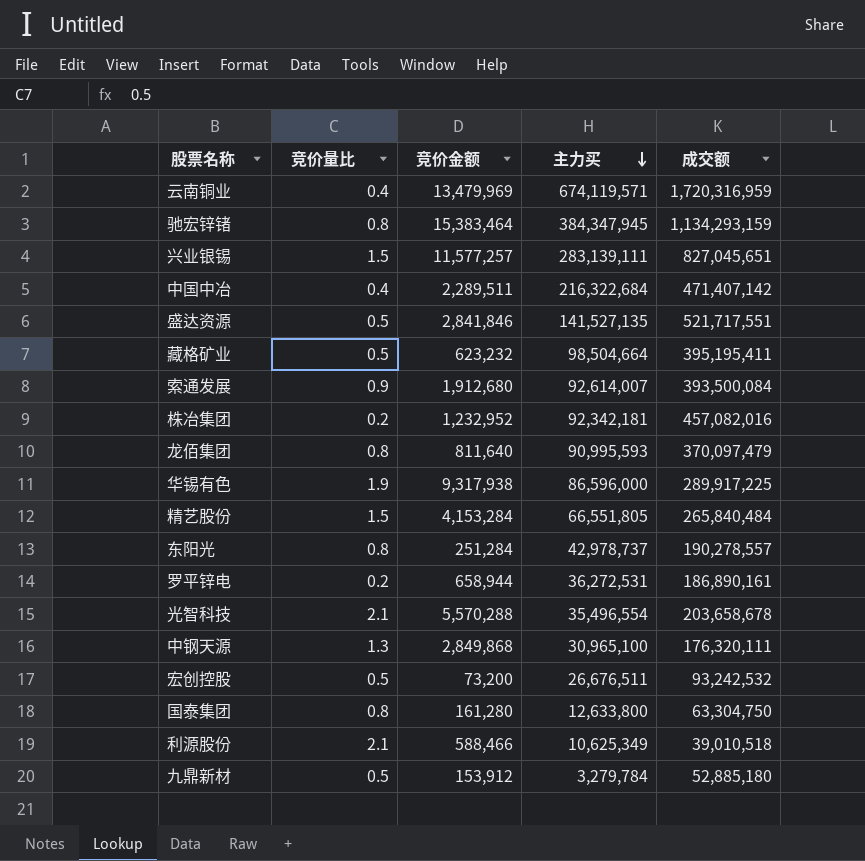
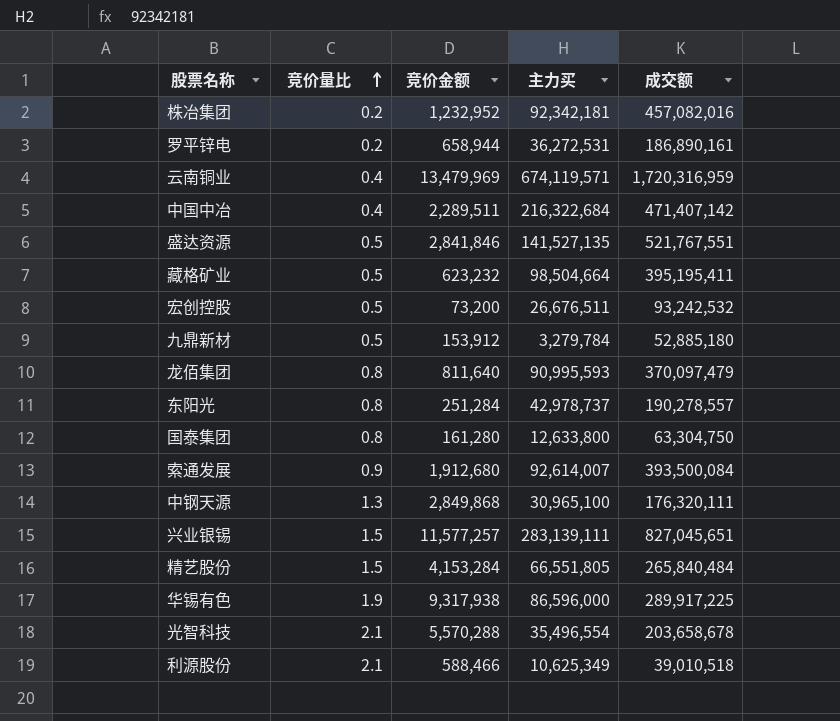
row order: 主力买 descending -> 竞价量比 ascending
row 驰宏锌锗: 0.8 | 15,383,464 | 384,347,945 | 1,134,293,159 -> none
盛达资源 | 成交额: 521,717,551 -> 521,767,551

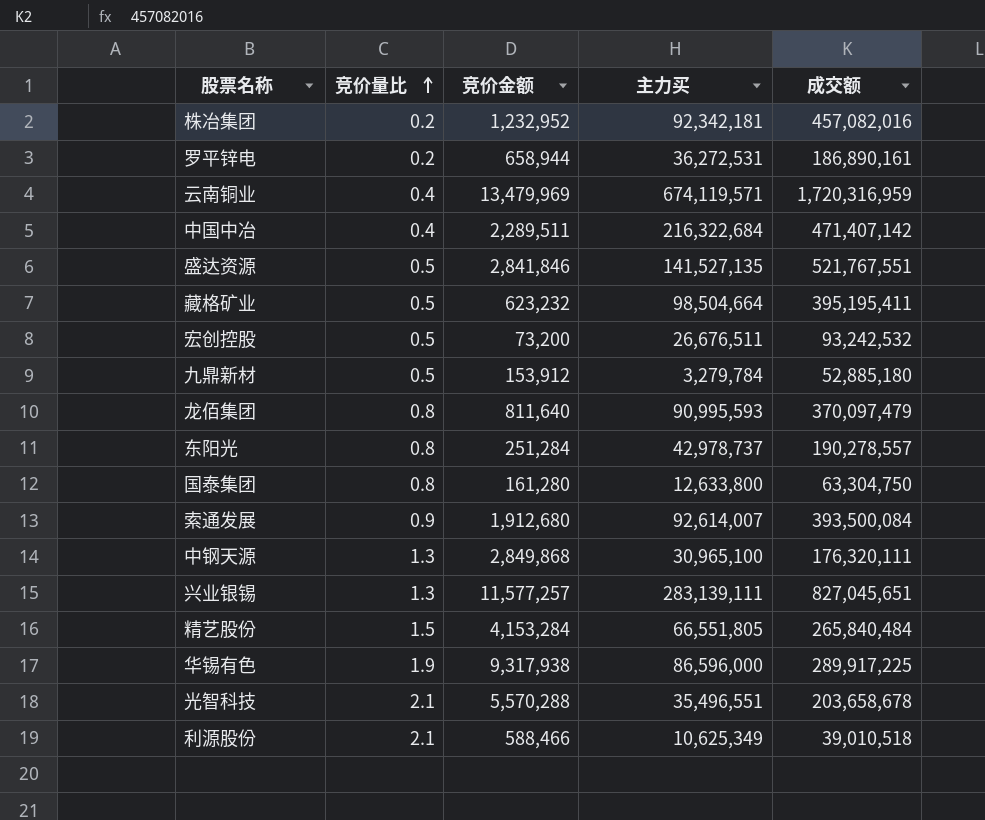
兴业银锡 | 竞价量比: 1.5 -> 1.3
光智科技 | 主力买: 35,496,554 -> 35,496,551

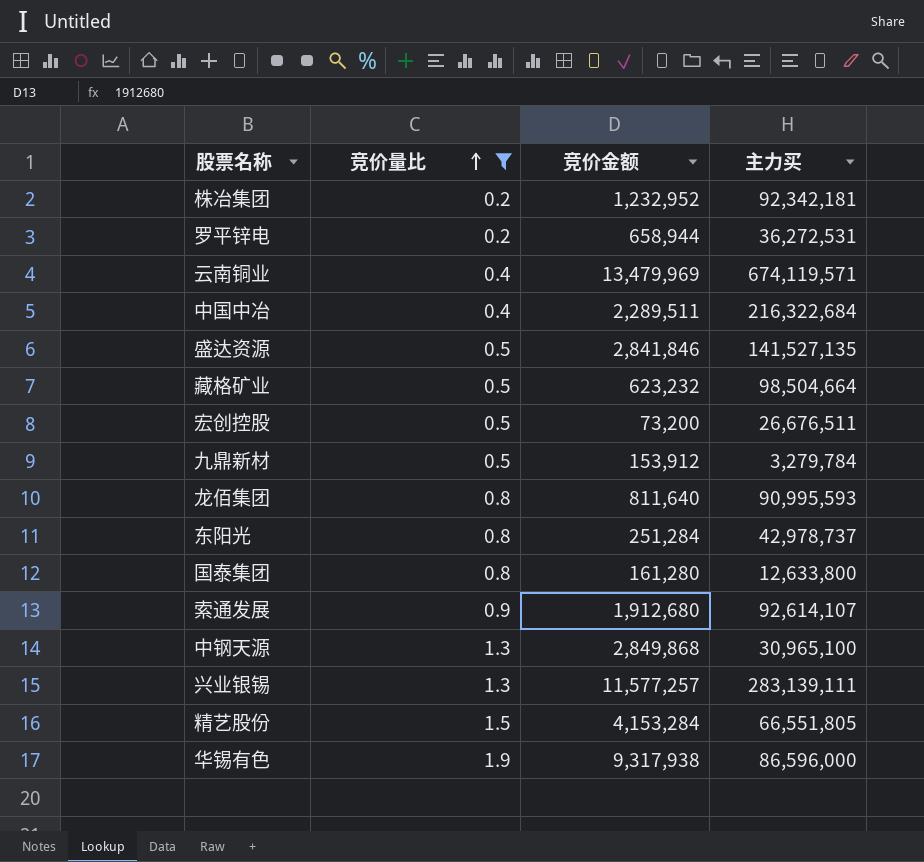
filter: none -> 竞价量比 != 2.1
column 成交额 | position: 5 -> none
索通发展 | 主力买: 92,614,007 -> 92,614,107

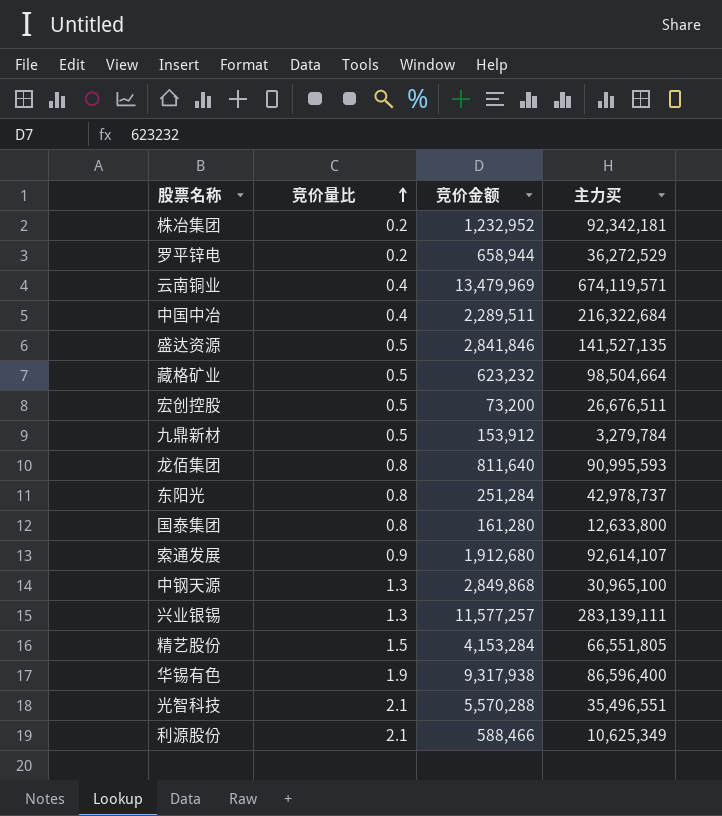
filter: 竞价量比 != 2.1 -> none
罗平锌电 | 主力买: 36,272,531 -> 36,272,529
华锡有色 | 主力买: 86,596,000 -> 86,596,400

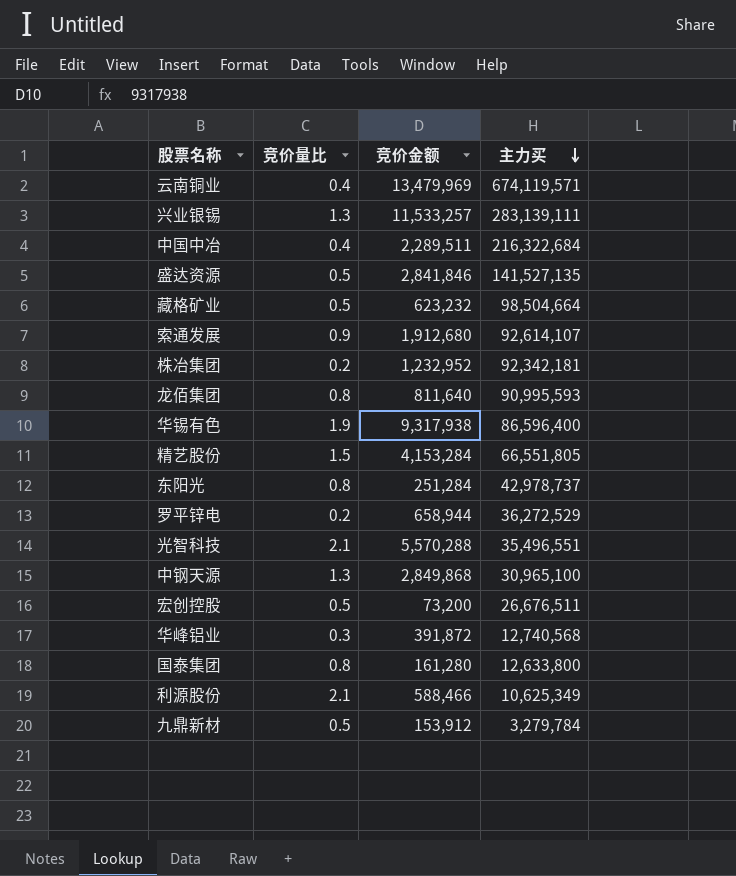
row order: 竞价量比 ascending -> 主力买 descending
兴业银锡 | 竞价金额: 11,577,257 -> 11,533,257
row 华峰铝业: none -> 0.3 | 391,872 | 12,740,568

